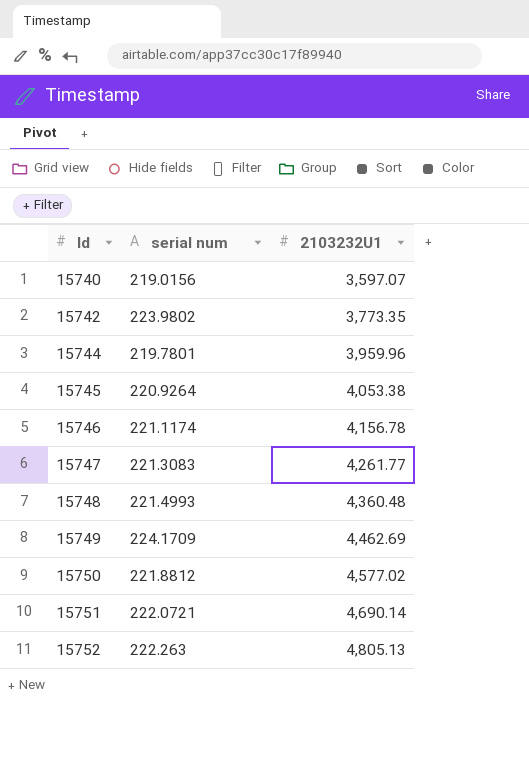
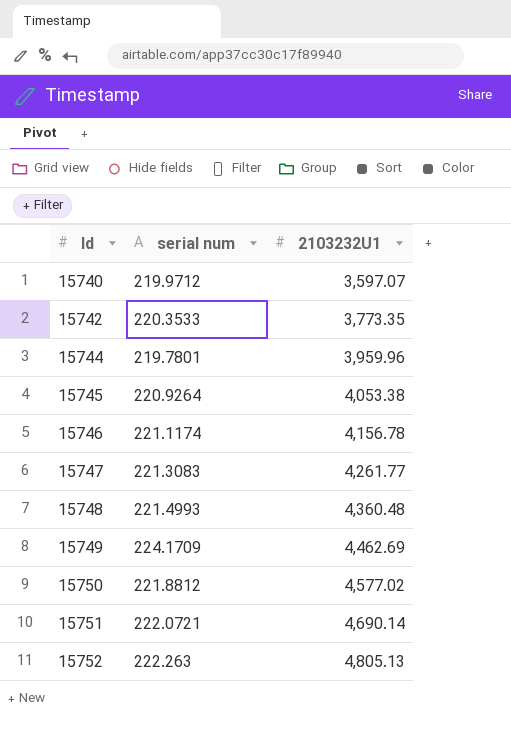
15740 | serial num: 219.0156 -> 219.9712
15742 | serial num: 223.9802 -> 220.3533

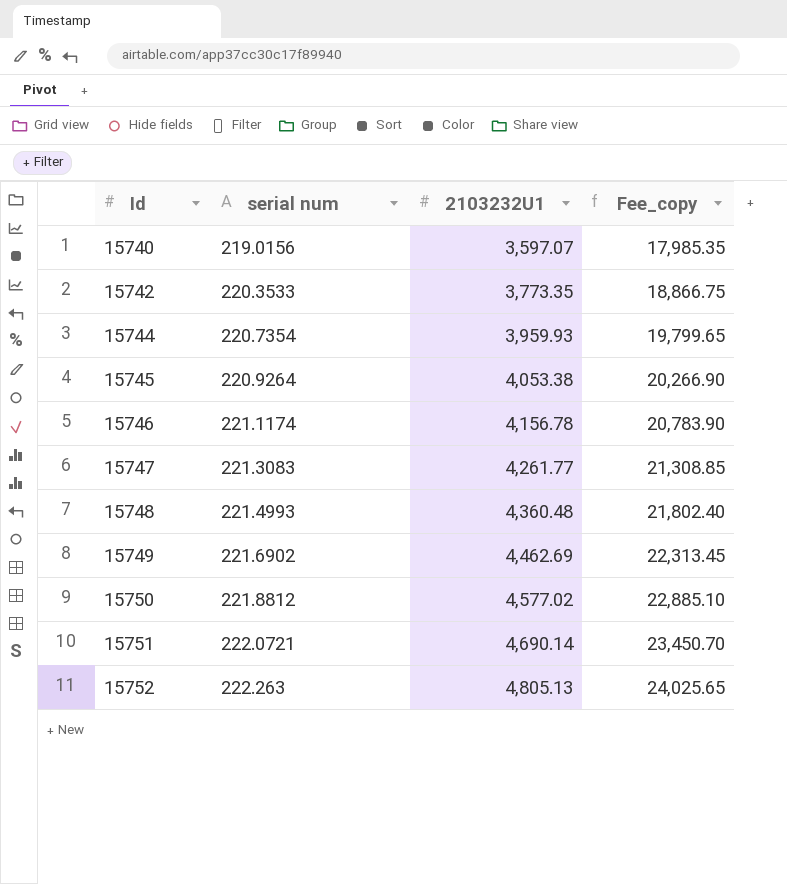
column Fee_copy | formula: none -> [2103232U1] * 5
15740 | serial num: 219.9712 -> 219.0156
15744 | serial num: 219.7801 -> 220.7354
15744 | 2103232U1: 3,959.96 -> 3,959.93
15749 | serial num: 224.1709 -> 221.6902

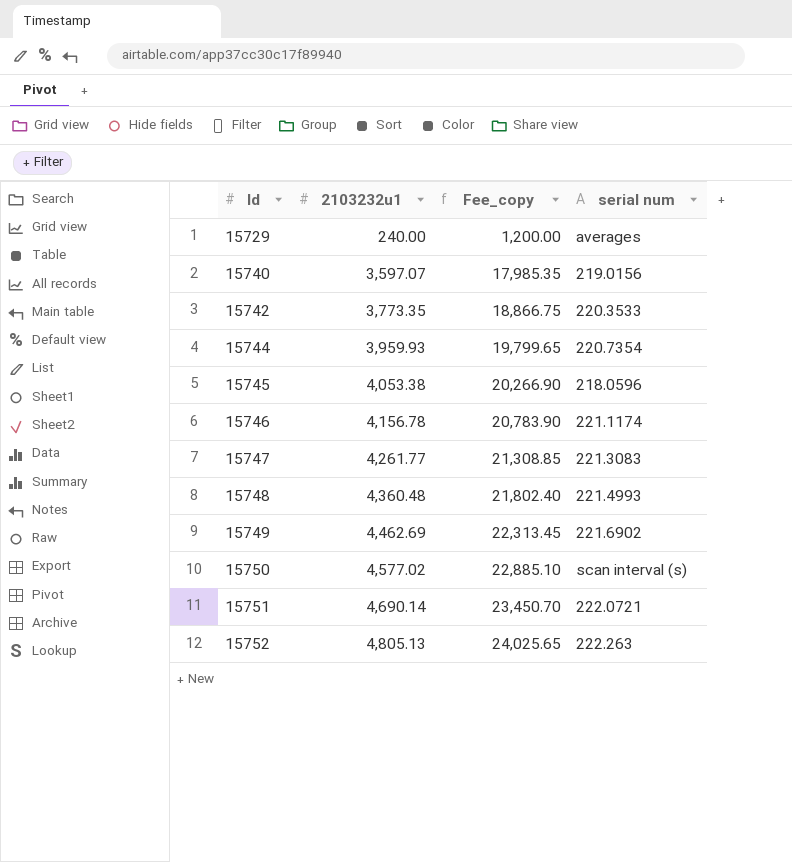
column name: 2103232U1 -> 2103232u1
column serial num | position: 2 -> 4
row 15729: none -> 240.00 | 1,200.00 | averages
15745 | serial num: 220.9264 -> 218.0596
15750 | serial num: 221.8812 -> scan interval (s)

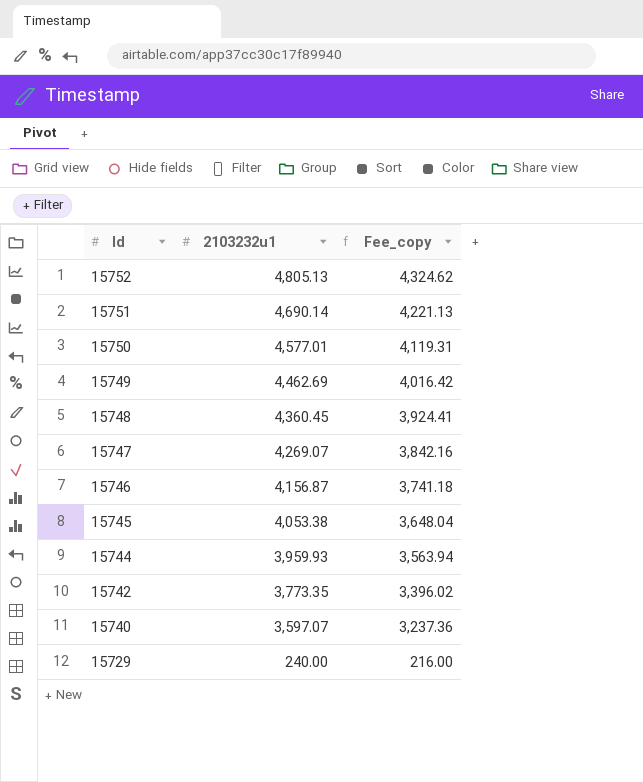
row order: Id ascending -> Id descending
column serial num | position: 4 -> none
column Fee_copy | formula: [2103232u1] * 5 -> [2103232u1] * 0.9
15750 | 2103232u1: 4,577.02 -> 4,577.01
15748 | 2103232u1: 4,360.48 -> 4,360.45
15747 | 2103232u1: 4,261.77 -> 4,269.07
15746 | 2103232u1: 4,156.78 -> 4,156.87

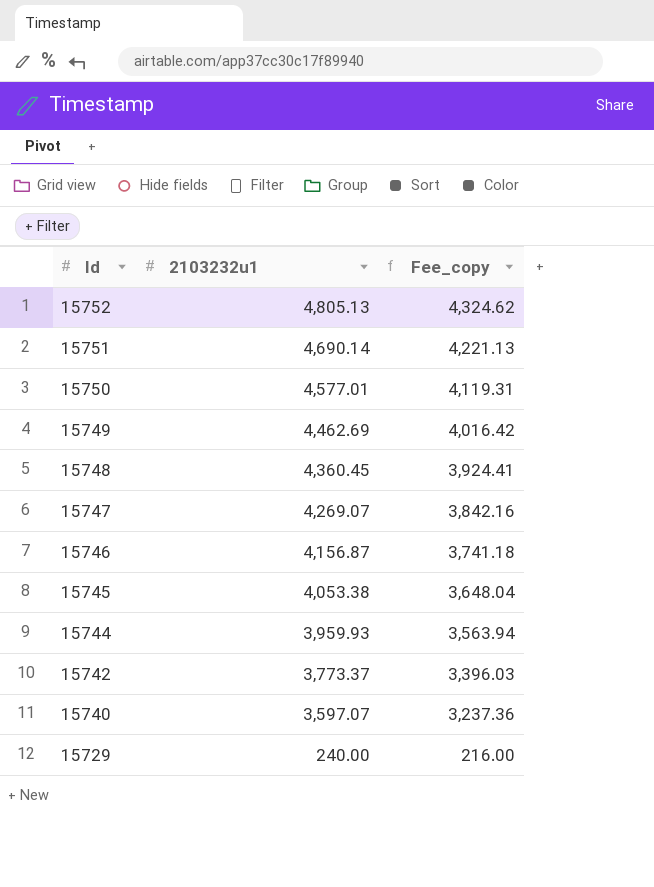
15742 | 2103232u1: 3,773.35 -> 3,773.37
15742 | Fee_copy: 3,396.02 -> 3,396.03

